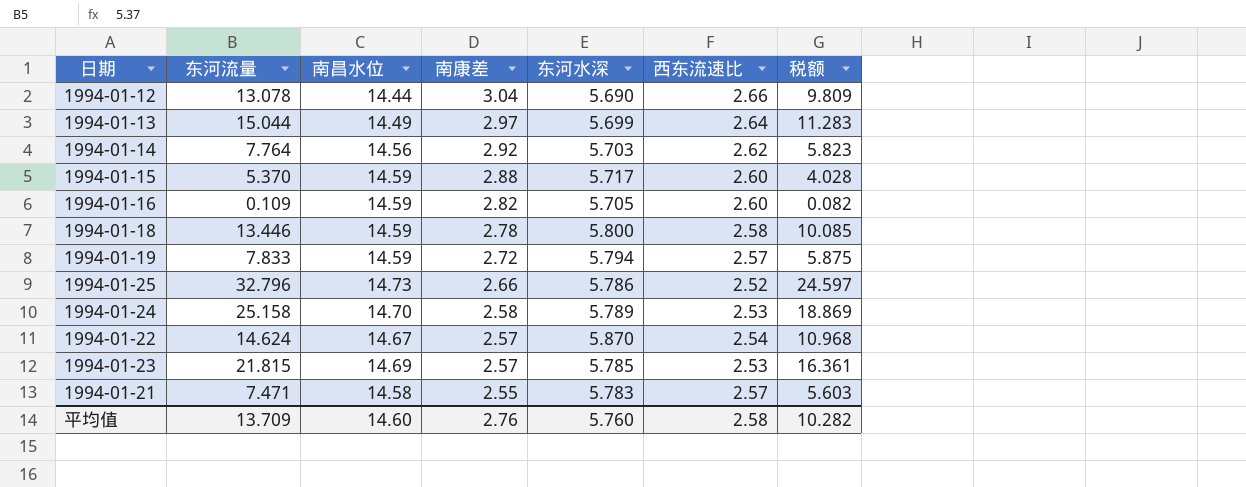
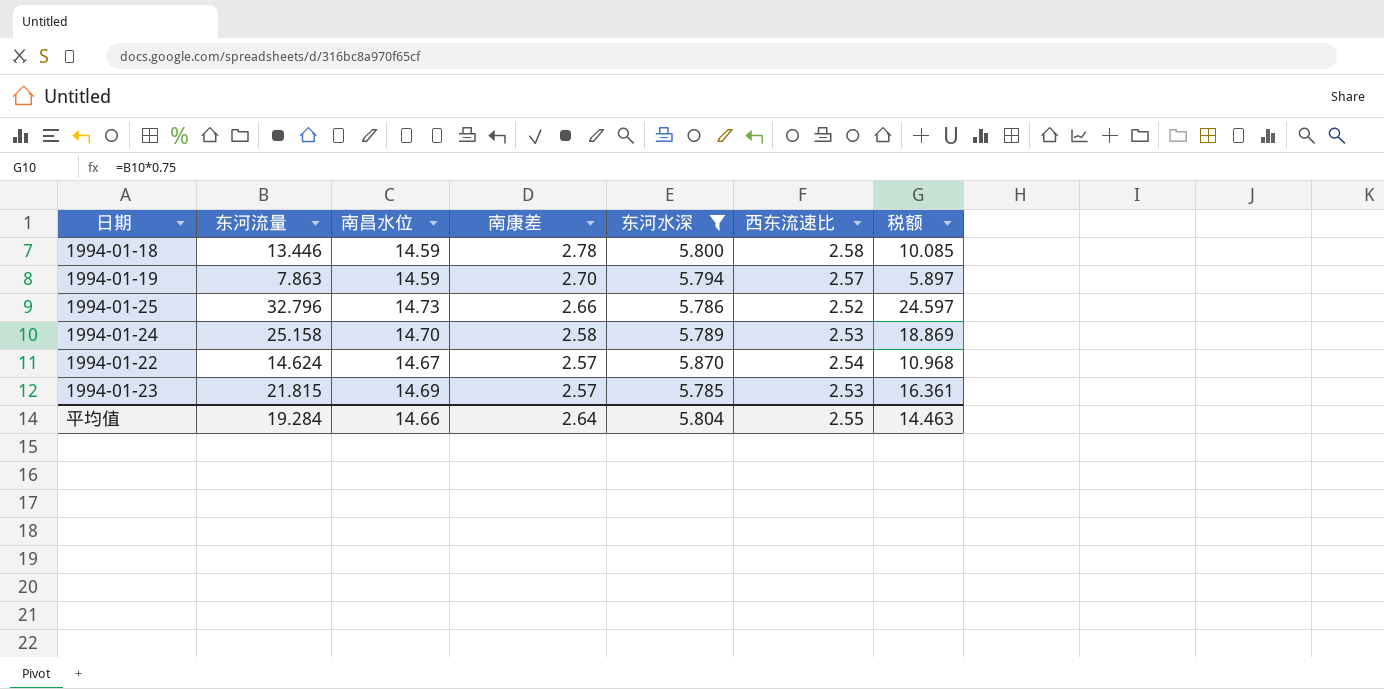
filter: none -> 东河水深 >= 5.785
1994-01-19 | 东河流量: 7.833 -> 7.863
1994-01-19 | 南康差: 2.72 -> 2.70
1994-01-19 | 税额: 5.875 -> 5.897
平均值 | 东河流量: 13.709 -> 19.284
平均值 | 南昌水位: 14.60 -> 14.66
平均值 | 南康差: 2.76 -> 2.64
平均值 | 东河水深: 5.760 -> 5.804
平均值 | 西东流速比: 2.58 -> 2.55
平均值 | 税额: 10.282 -> 14.463

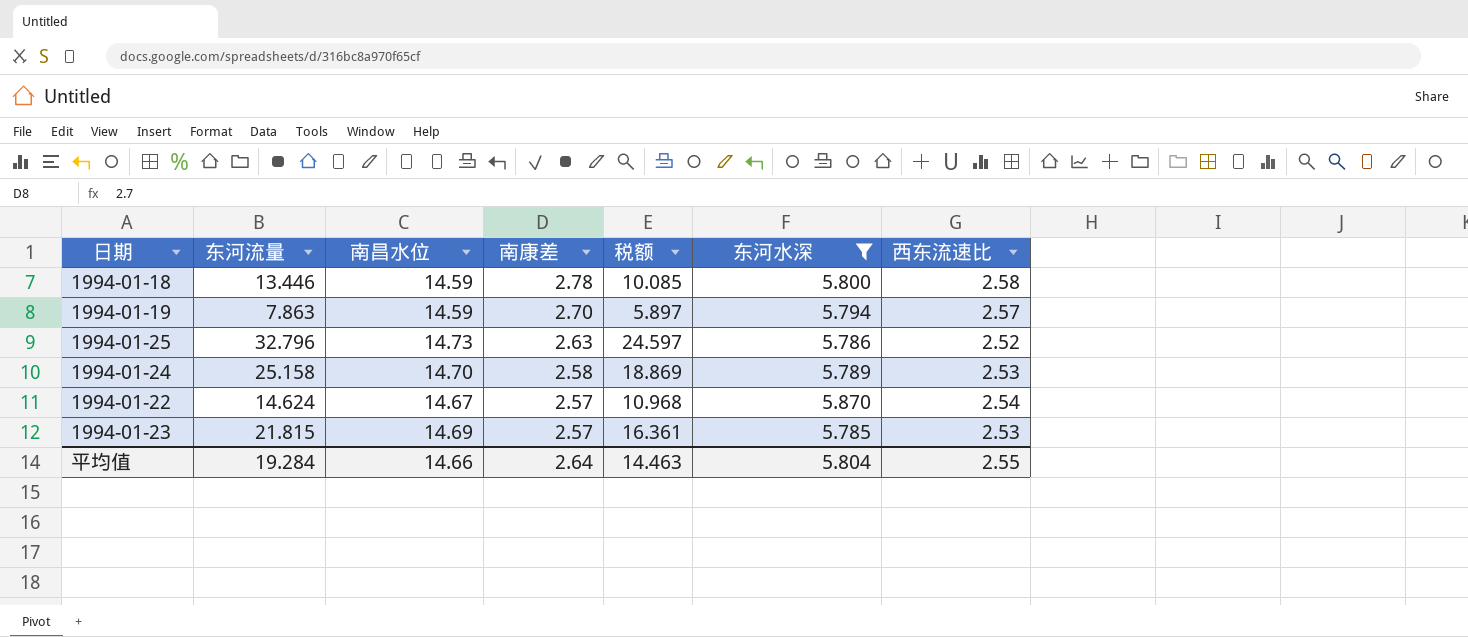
column 税额 | position: 7 -> 5
1994-01-25 | 南康差: 2.66 -> 2.63

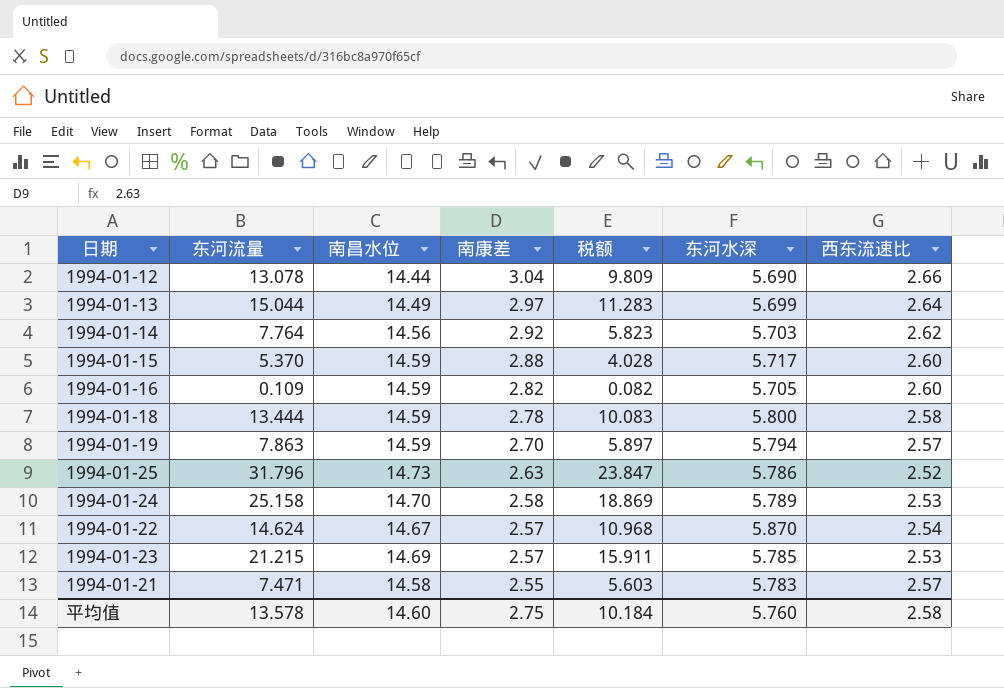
filter: 东河水深 >= 5.785 -> none
1994-01-18 | 东河流量: 13.446 -> 13.444
1994-01-18 | 税额: 10.085 -> 10.083
1994-01-25 | 东河流量: 32.796 -> 31.796
1994-01-25 | 税额: 24.597 -> 23.847
1994-01-23 | 东河流量: 21.815 -> 21.215
1994-01-23 | 税额: 16.361 -> 15.911
平均值 | 东河流量: 19.284 -> 13.578
平均值 | 南昌水位: 14.66 -> 14.60
平均值 | 南康差: 2.64 -> 2.75
平均值 | 税额: 14.463 -> 10.184
平均值 | 东河水深: 5.804 -> 5.760
平均值 | 西东流速比: 2.55 -> 2.58

